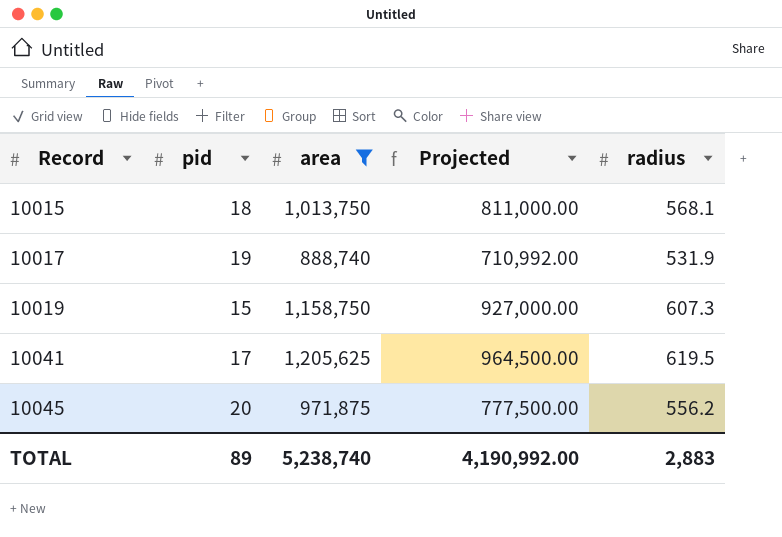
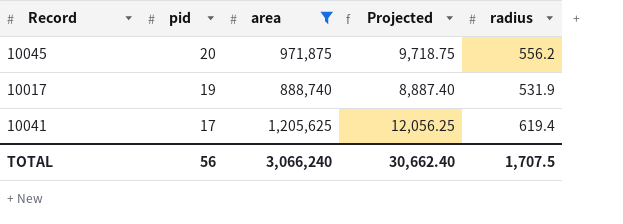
row order: Record ascending -> pid descending
column Projected | formula: [area] * 0.8 -> [area] * 0.01
row 10015: 18 | 1,013,750 | 811,000.00 | 568.1 -> none
row 10019: 15 | 1,158,750 | 927,000.00 | 607.3 -> none
10041 | radius: 619.5 -> 619.4
TOTAL | pid: 89 -> 56
TOTAL | area: 5,238,740 -> 3,066,240
TOTAL | Projected: 4,190,992.00 -> 30,662.40
TOTAL | radius: 2,883 -> 1,707.5

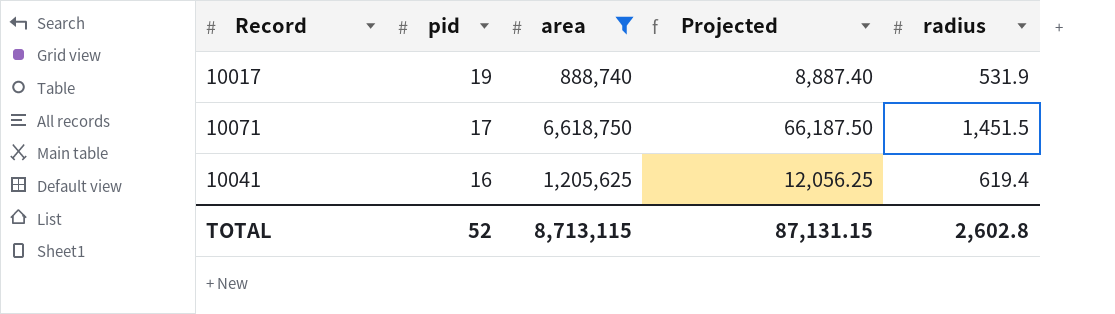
row 10045: 20 | 971,875 | 9,718.75 | 556.2 -> none
row 10071: none -> 17 | 6,618,750 | 66,187.50 | 1,451.5
10041 | pid: 17 -> 16
TOTAL | pid: 56 -> 52
TOTAL | area: 3,066,240 -> 8,713,115
TOTAL | Projected: 30,662.40 -> 87,131.15
TOTAL | radius: 1,707.5 -> 2,602.8

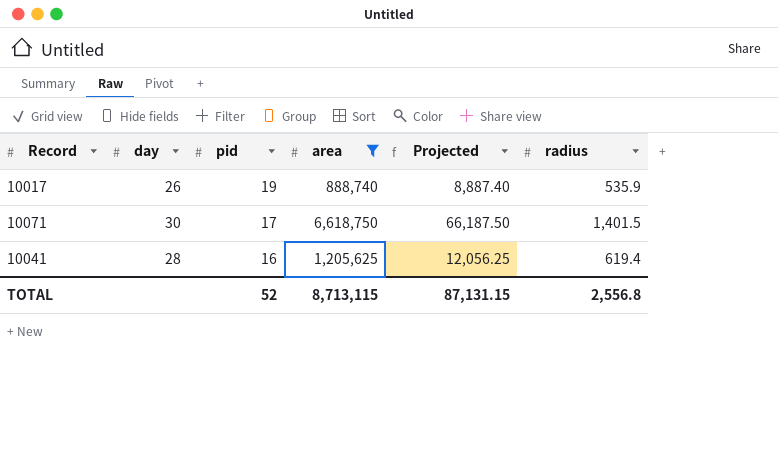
column day | position: none -> 2
10017 | radius: 531.9 -> 535.9
10071 | radius: 1,451.5 -> 1,401.5
TOTAL | radius: 2,602.8 -> 2,556.8

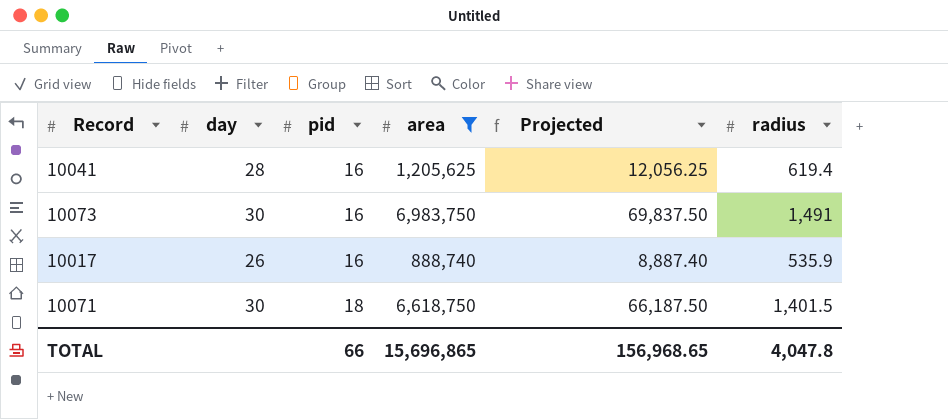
row order: pid descending -> pid ascending
row 10073: none -> 30 | 16 | 6,983,750 | 69,837.50 | 1,491
10017 | pid: 19 -> 16
10071 | pid: 17 -> 18
TOTAL | pid: 52 -> 66
TOTAL | area: 8,713,115 -> 15,696,865
TOTAL | Projected: 87,131.15 -> 156,968.65
TOTAL | radius: 2,556.8 -> 4,047.8

